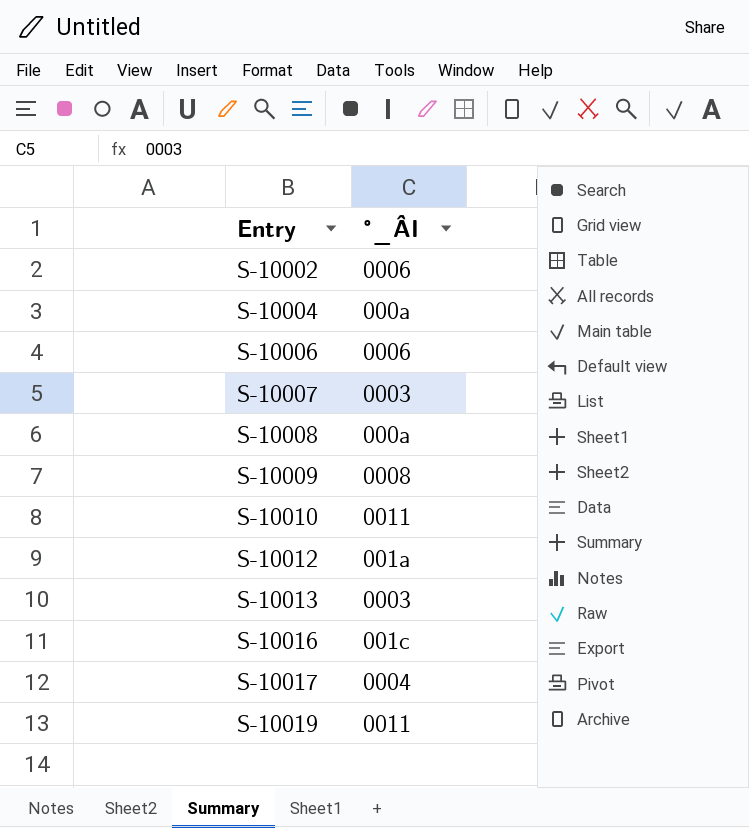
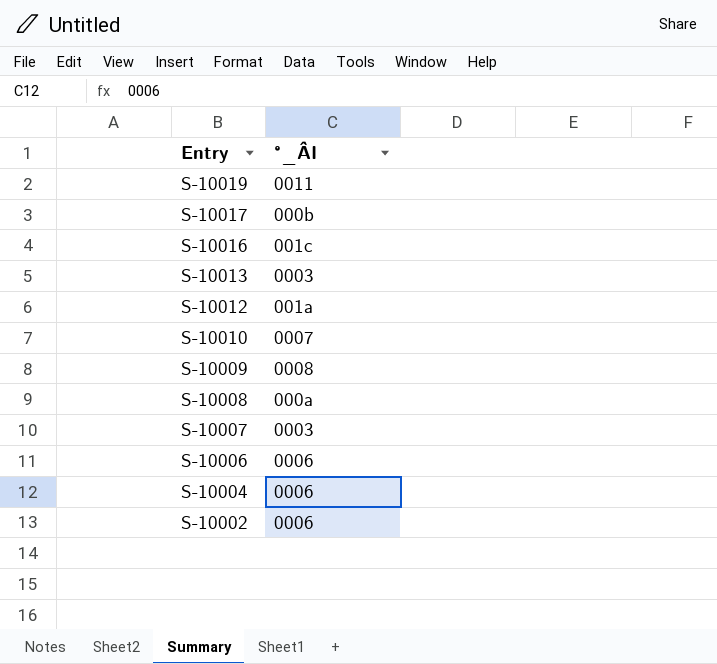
row order: Entry ascending -> Entry descending
S-10017 | °_ÂI: 0004 -> 000b
S-10010 | °_ÂI: 0011 -> 0007
S-10004 | °_ÂI: 000a -> 0006

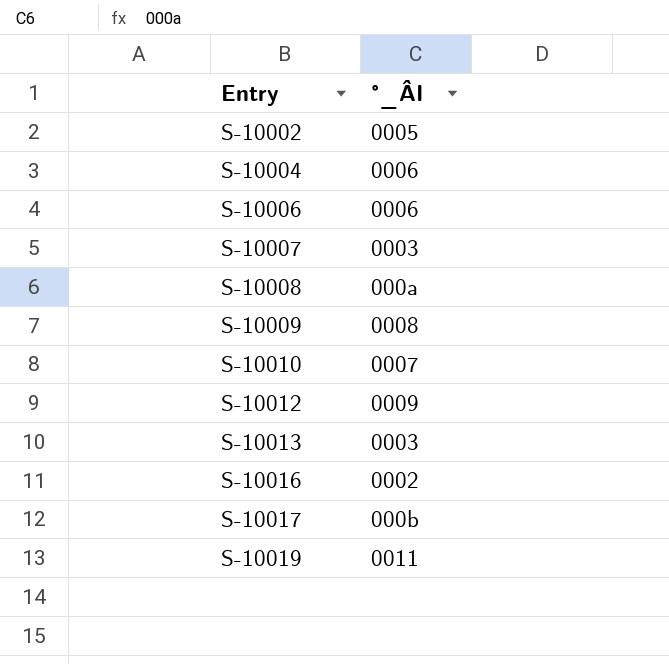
row order: Entry descending -> Entry ascending
S-10002 | °_ÂI: 0006 -> 0005
S-10012 | °_ÂI: 001a -> 0009
S-10016 | °_ÂI: 001c -> 0002

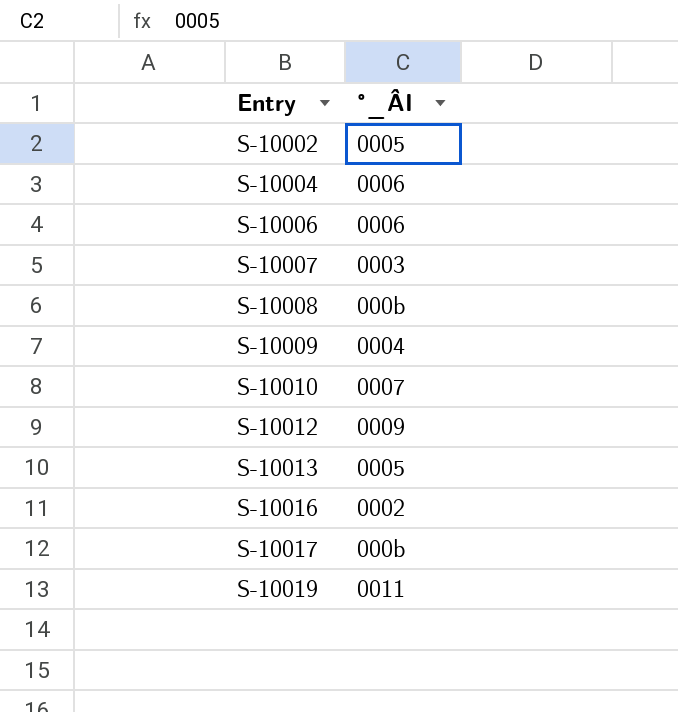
S-10008 | °_ÂI: 000a -> 000b
S-10009 | °_ÂI: 0008 -> 0004
S-10013 | °_ÂI: 0003 -> 0005

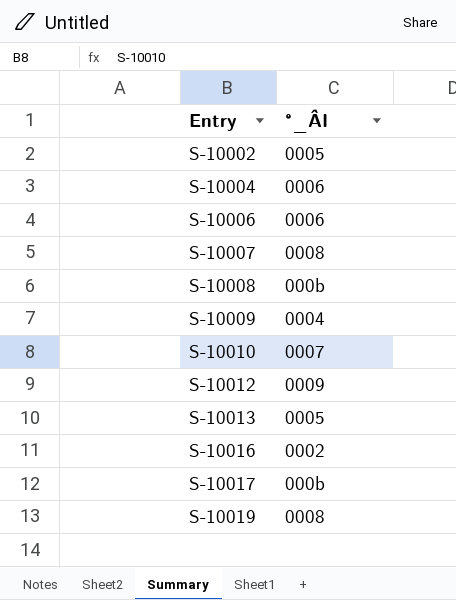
S-10007 | °_ÂI: 0003 -> 0008
S-10019 | °_ÂI: 0011 -> 0008

